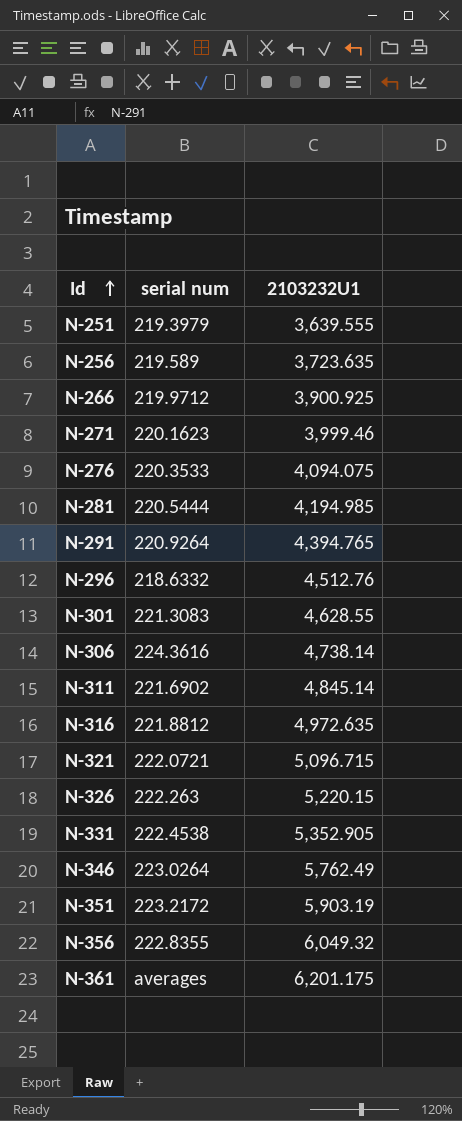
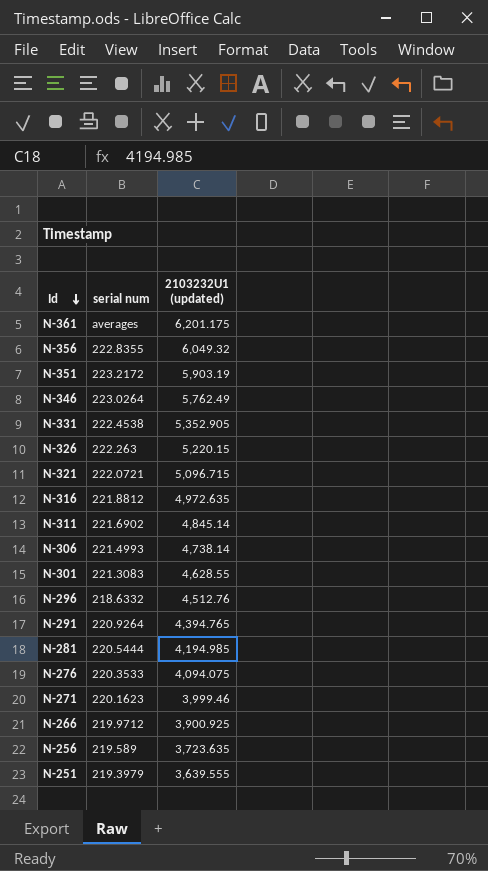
row order: Id ascending -> Id descending
column name: 2103232U1 -> 2103232U1 (updated)
N-306 | serial num: 224.3616 -> 221.4993

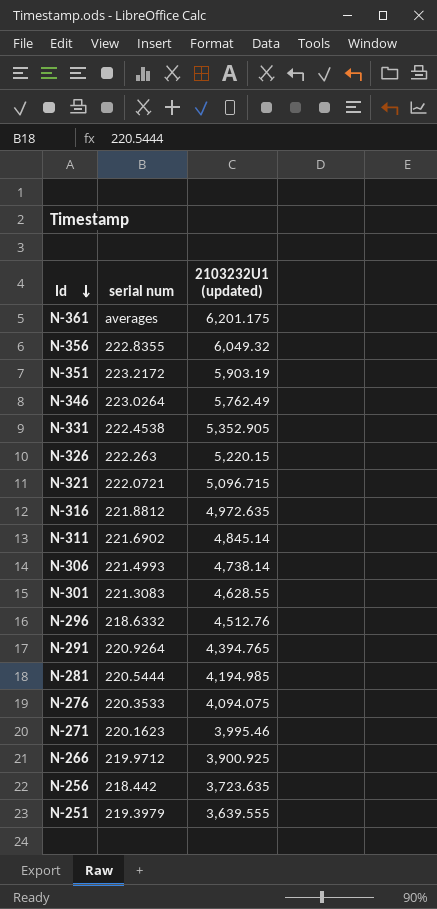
N-271 | 2103232U1 (updated): 3,999.46 -> 3,995.46
N-256 | serial num: 219.589 -> 218.442

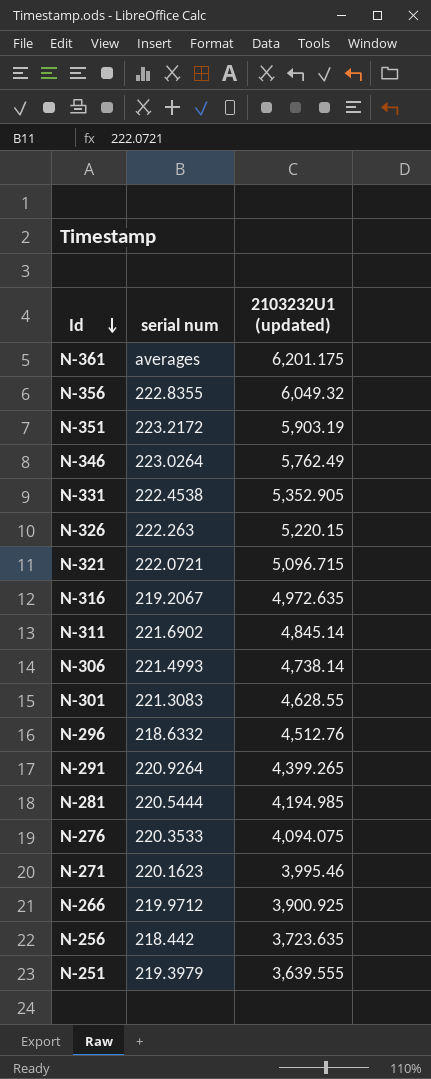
N-316 | serial num: 221.8812 -> 219.2067
N-291 | 2103232U1 (updated): 4,394.765 -> 4,399.265

